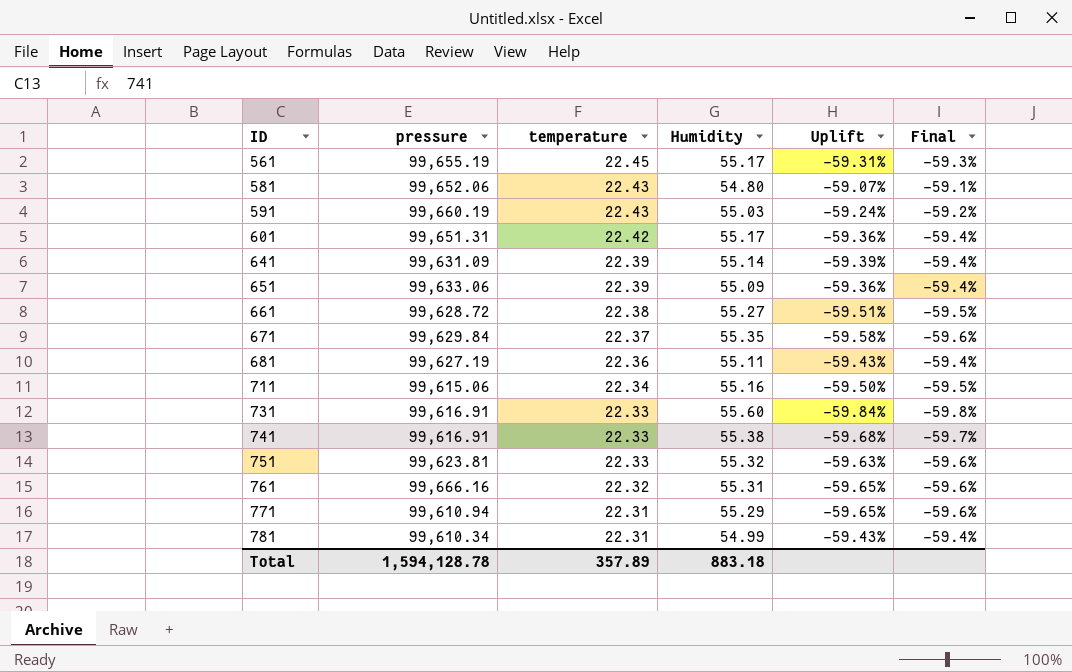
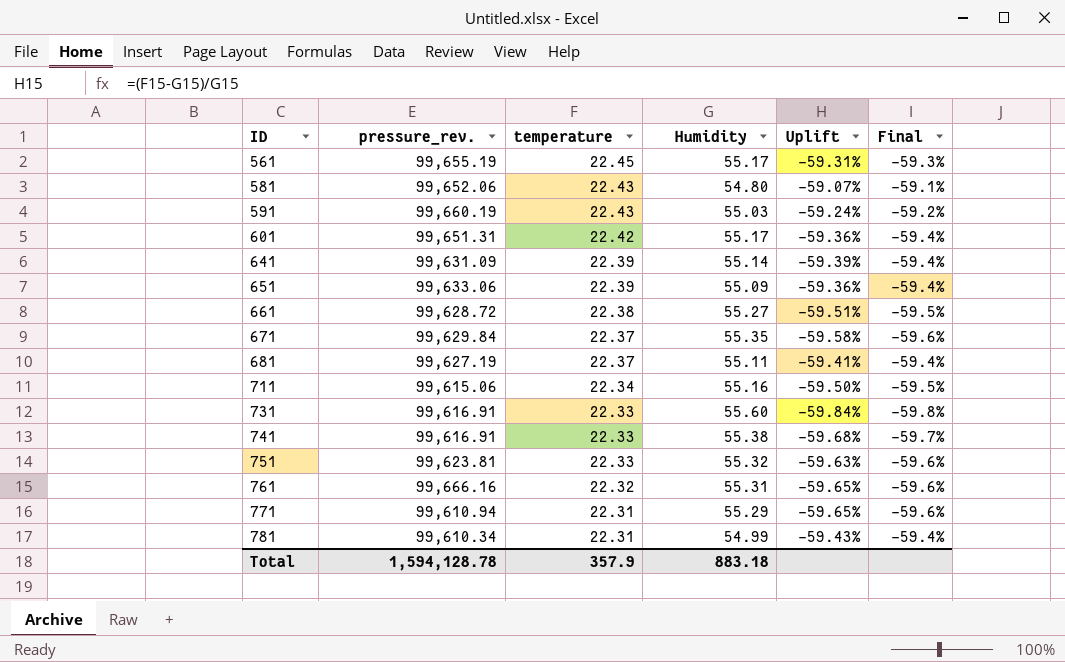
column name: pressure -> pressure_rev.
681 | temperature: 22.36 -> 22.37
681 | Uplift: -59.43% -> -59.41%
Total | temperature: 357.89 -> 357.9

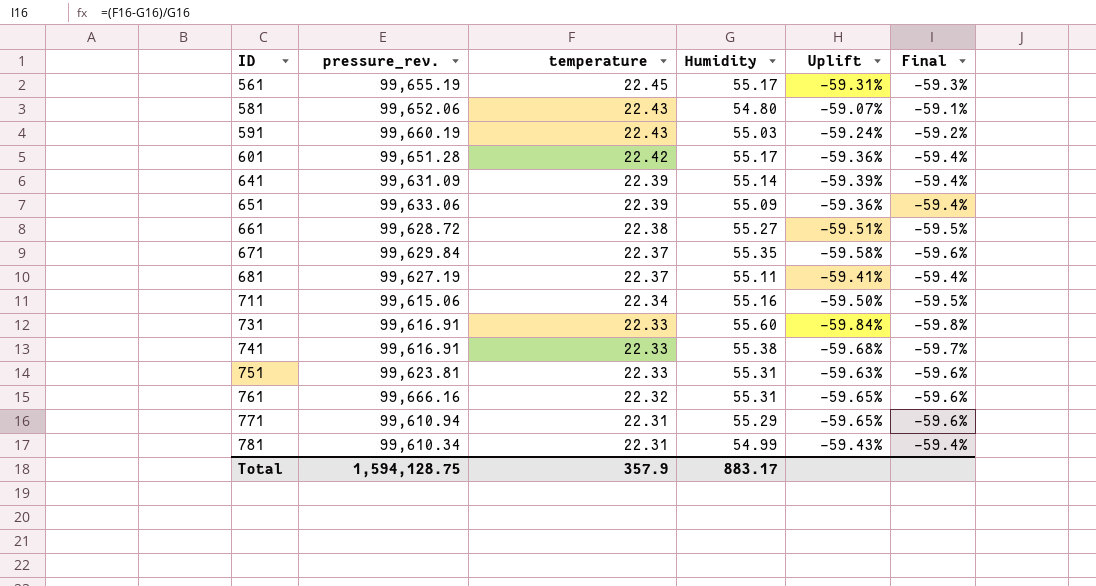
601 | pressure_rev.: 99,651.31 -> 99,651.28
751 | Humidity: 55.32 -> 55.31
Total | pressure_rev.: 1,594,128.78 -> 1,594,128.75
Total | Humidity: 883.18 -> 883.17

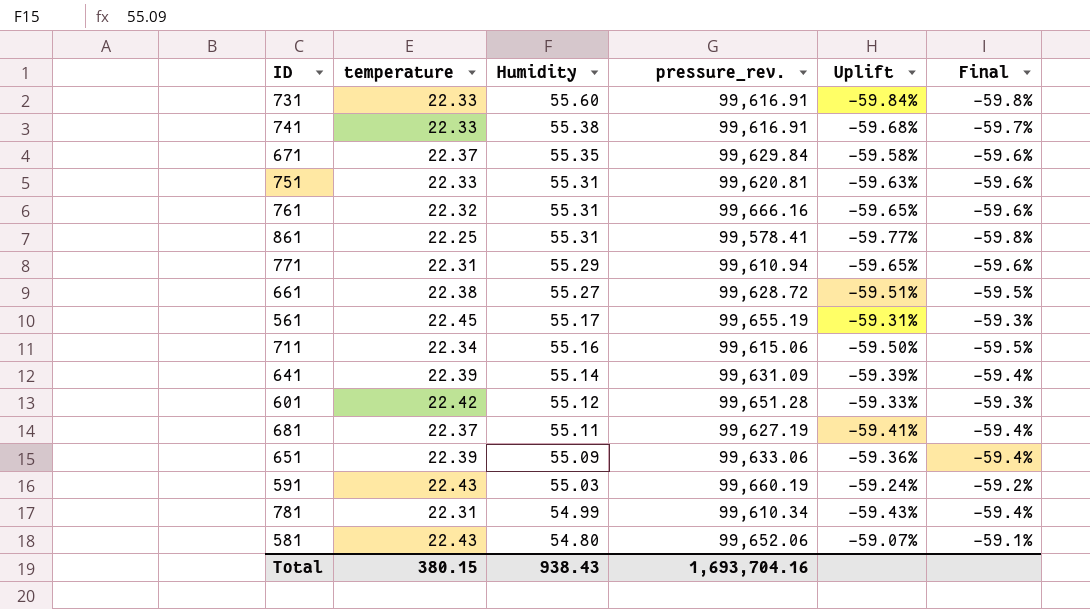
row order: ID ascending -> Humidity descending
column pressure_rev. | position: 2 -> 4
751 | pressure_rev.: 99,623.81 -> 99,620.81
row 861: none -> 22.25 | 55.31 | 99,578.41 | -59.77% | -59.8%
601 | Humidity: 55.17 -> 55.12
601 | Uplift: -59.36% -> -59.33%
601 | Final: -59.4% -> -59.3%
Total | temperature: 357.9 -> 380.15
Total | Humidity: 883.17 -> 938.43
Total | pressure_rev.: 1,594,128.75 -> 1,693,704.16

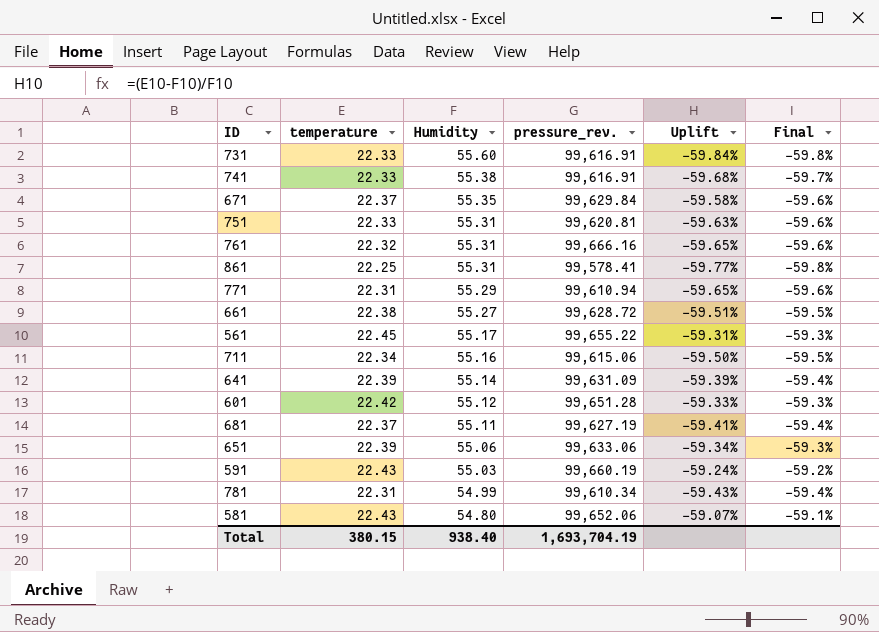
561 | pressure_rev.: 99,655.19 -> 99,655.22
651 | Humidity: 55.09 -> 55.06
651 | Uplift: -59.36% -> -59.34%
651 | Final: -59.4% -> -59.3%
Total | Humidity: 938.43 -> 938.40
Total | pressure_rev.: 1,693,704.16 -> 1,693,704.19

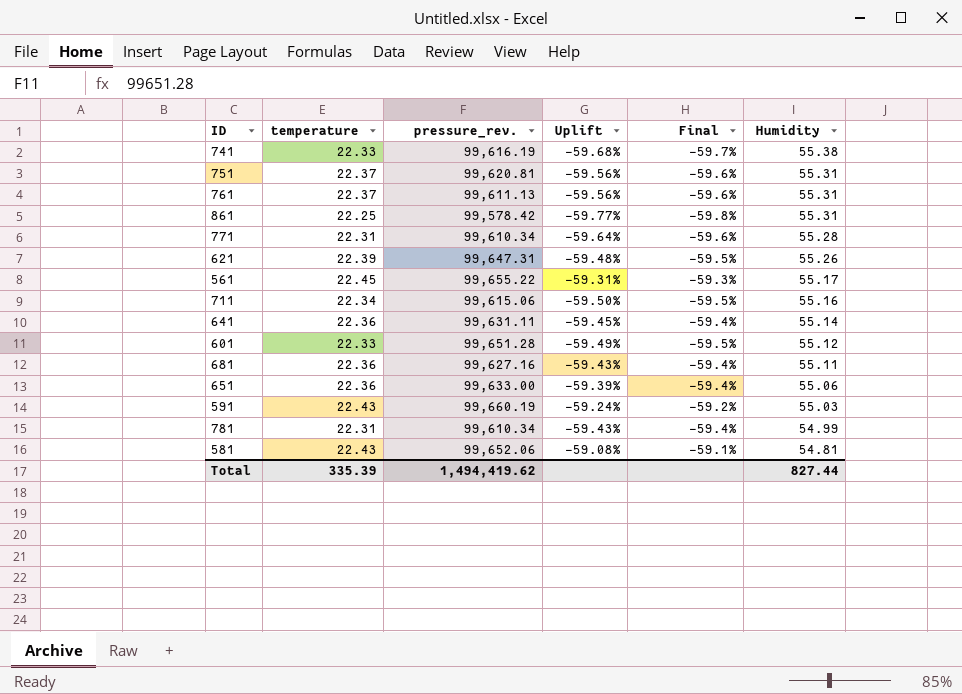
column Humidity | position: 3 -> 6
row 731: 22.33 | 55.60 | 99,616.91 | -59.84% | -59.8% -> none
row 671: 22.37 | 55.35 | 99,629.84 | -59.58% | -59.6% -> none
row 661: 22.38 | 55.27 | 99,628.72 | -59.51% | -59.5% -> none
741 | pressure_rev.: 99,616.91 -> 99,616.19
751 | temperature: 22.33 -> 22.37
751 | Uplift: -59.63% -> -59.56%
761 | temperature: 22.32 -> 22.37
761 | pressure_rev.: 99,666.16 -> 99,611.13
761 | Uplift: -59.65% -> -59.56%
861 | pressure_rev.: 99,578.41 -> 99,578.42
771 | pressure_rev.: 99,610.94 -> 99,610.34
771 | Uplift: -59.65% -> -59.64%
771 | Humidity: 55.29 -> 55.28
row 621: none -> 22.39 | 99,647.31 | -59.48% | -59.5% | 55.26
641 | temperature: 22.39 -> 22.36
641 | pressure_rev.: 99,631.09 -> 99,631.11
641 | Uplift: -59.39% -> -59.45%
601 | temperature: 22.42 -> 22.33
601 | Uplift: -59.33% -> -59.49%
601 | Final: -59.3% -> -59.5%
681 | temperature: 22.37 -> 22.36
681 | pressure_rev.: 99,627.19 -> 99,627.16
681 | Uplift: -59.41% -> -59.43%
651 | temperature: 22.39 -> 22.36
651 | pressure_rev.: 99,633.06 -> 99,633.00
651 | Uplift: -59.34% -> -59.39%
651 | Final: -59.3% -> -59.4%
581 | Uplift: -59.07% -> -59.08%
581 | Humidity: 54.80 -> 54.81
Total | temperature: 380.15 -> 335.39
Total | pressure_rev.: 1,693,704.19 -> 1,494,419.62
Total | Humidity: 938.40 -> 827.44

